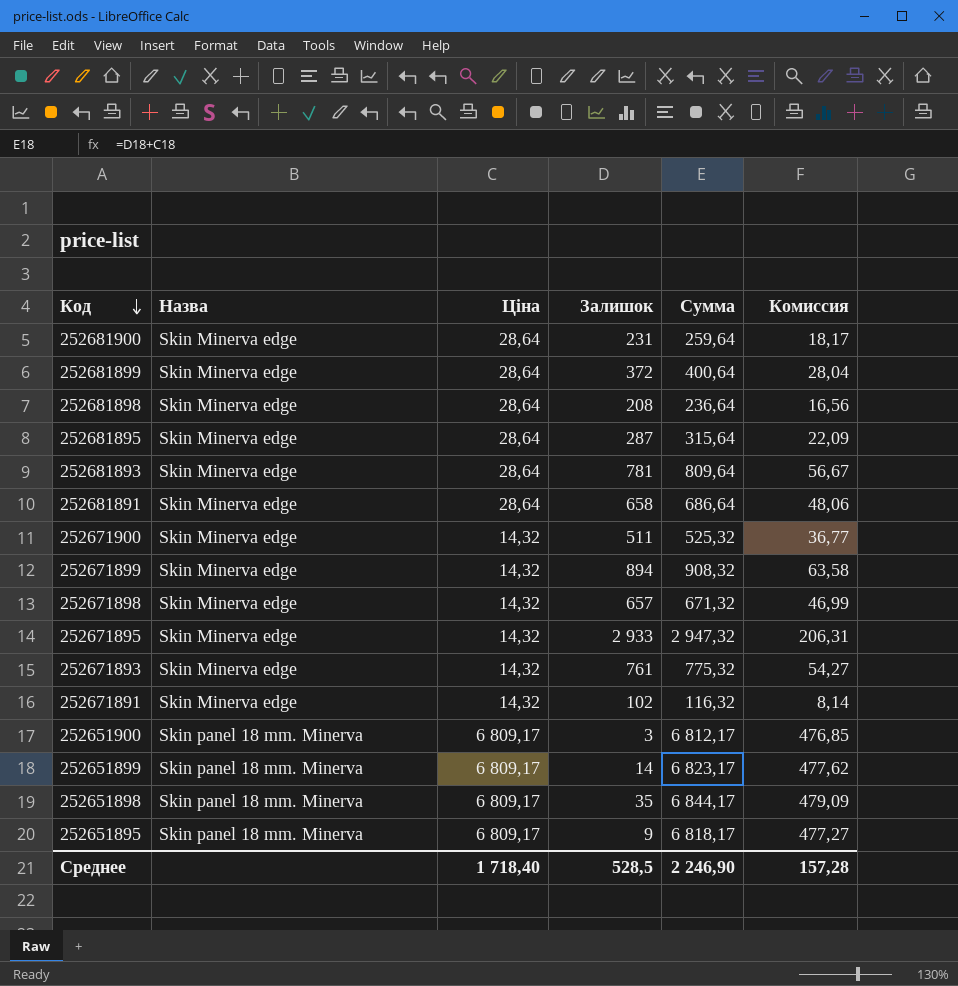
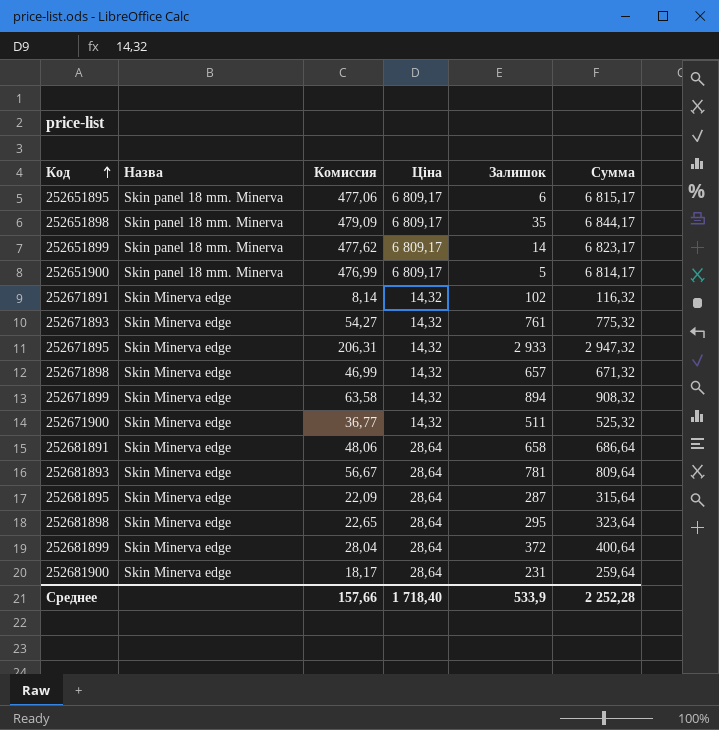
row order: Код descending -> Код ascending
column Комиссия | position: 6 -> 3
252651895 | Комиссия: 477,27 -> 477,06
252651895 | Залишок: 9 -> 6
252651895 | Сумма: 6 818,17 -> 6 815,17
252651900 | Комиссия: 476,85 -> 476,99
252651900 | Залишок: 3 -> 5
252651900 | Сумма: 6 812,17 -> 6 814,17
252681898 | Комиссия: 16,56 -> 22,65
252681898 | Залишок: 208 -> 295
252681898 | Сумма: 236,64 -> 323,64
Среднее | Комиссия: 157,28 -> 157,66
Среднее | Залишок: 528,5 -> 533,9
Среднее | Сумма: 2 246,90 -> 2 252,28

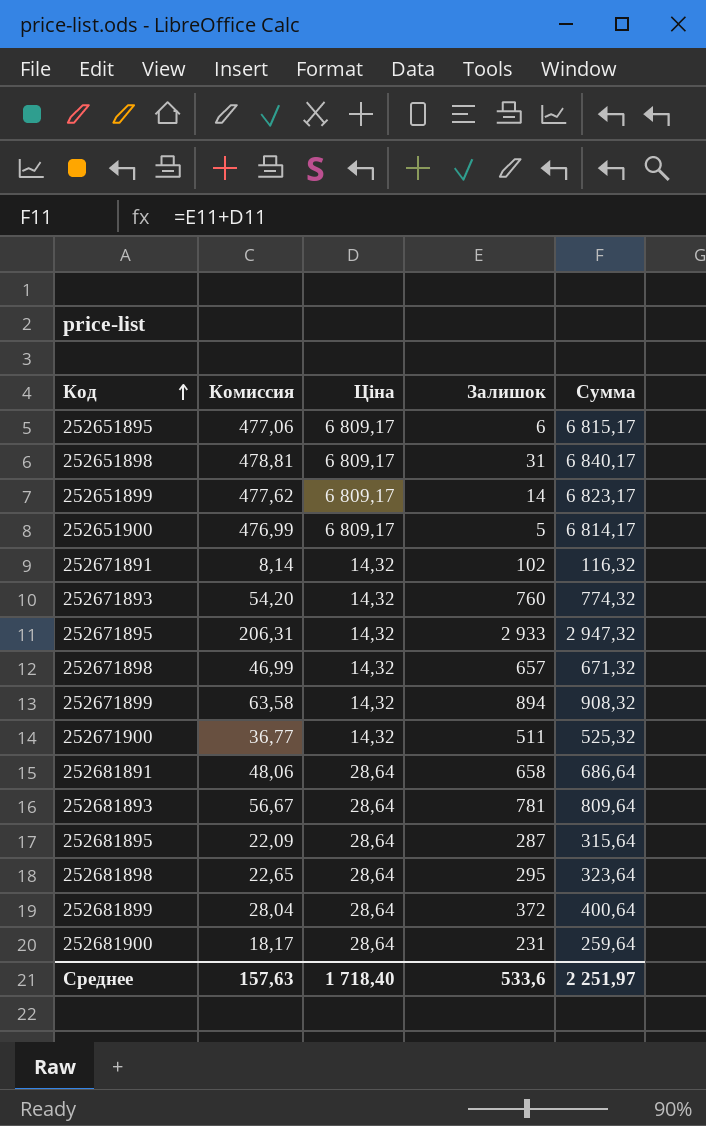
column Назва | position: 2 -> none
252651898 | Комиссия: 479,09 -> 478,81
252651898 | Залишок: 35 -> 31
252651898 | Сумма: 6 844,17 -> 6 840,17
252671893 | Комиссия: 54,27 -> 54,20
252671893 | Залишок: 761 -> 760
252671893 | Сумма: 775,32 -> 774,32
Среднее | Комиссия: 157,66 -> 157,63
Среднее | Залишок: 533,9 -> 533,6
Среднее | Сумма: 2 252,28 -> 2 251,97

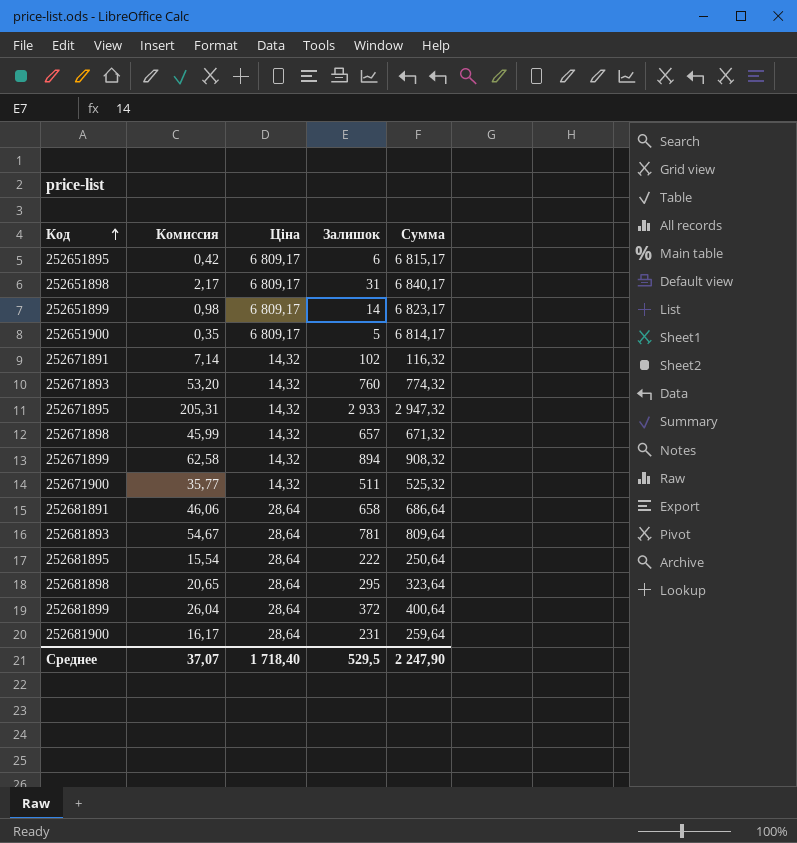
column Комиссия | formula: [Сумма] * 0,07 -> [Залишок] * 0,07
252681895 | Залишок: 287 -> 222
252681895 | Сумма: 315,64 -> 250,64
Среднее | Комиссия: 157,63 -> 37,07
Среднее | Залишок: 533,6 -> 529,5
Среднее | Сумма: 2 251,97 -> 2 247,90

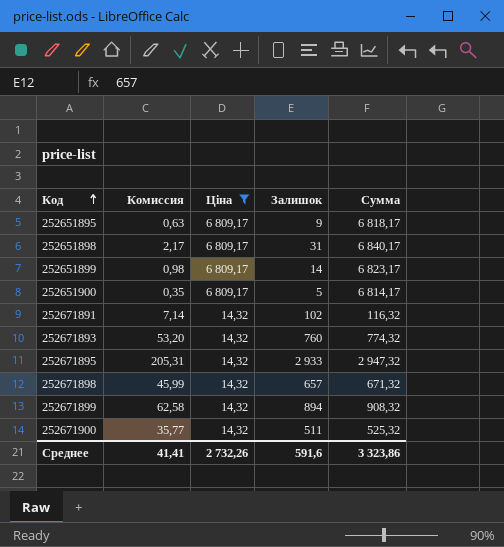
filter: none -> Ціна != 28,64
252651895 | Комиссия: 0,42 -> 0,63
252651895 | Залишок: 6 -> 9
252651895 | Сумма: 6 815,17 -> 6 818,17
Среднее | Комиссия: 37,07 -> 41,41
Среднее | Ціна: 1 718,40 -> 2 732,26
Среднее | Залишок: 529,5 -> 591,6
Среднее | Сумма: 2 247,90 -> 3 323,86

